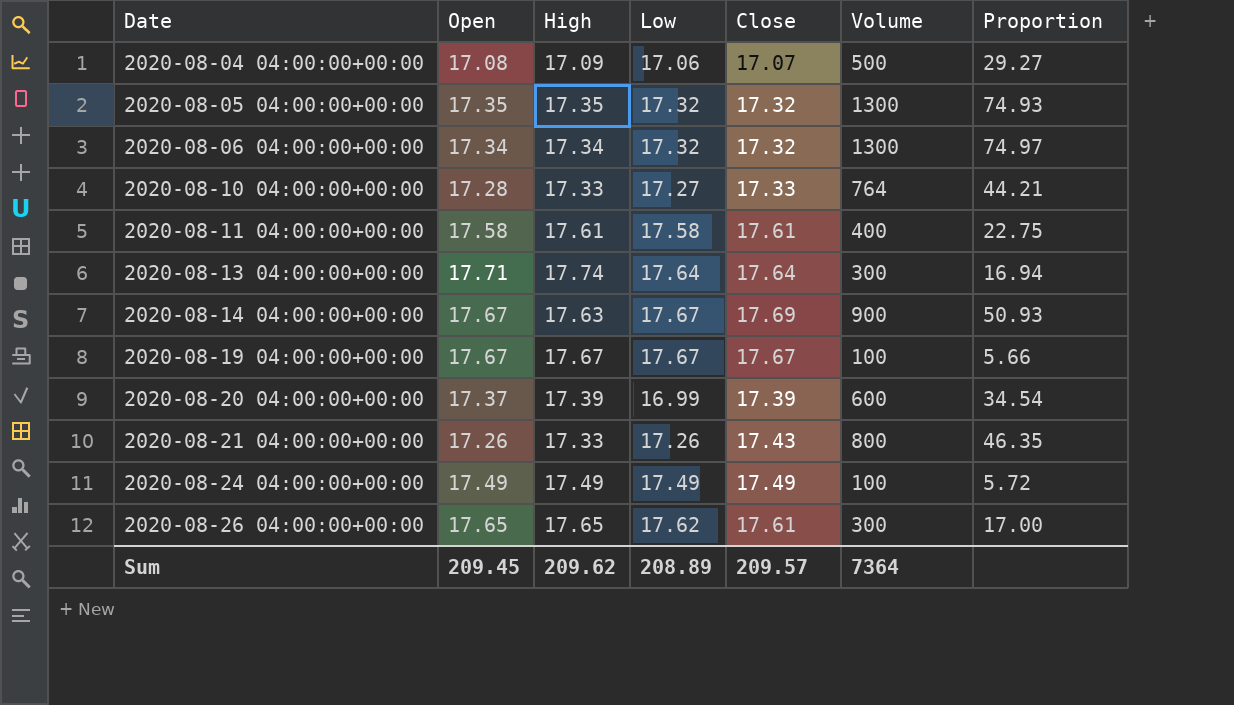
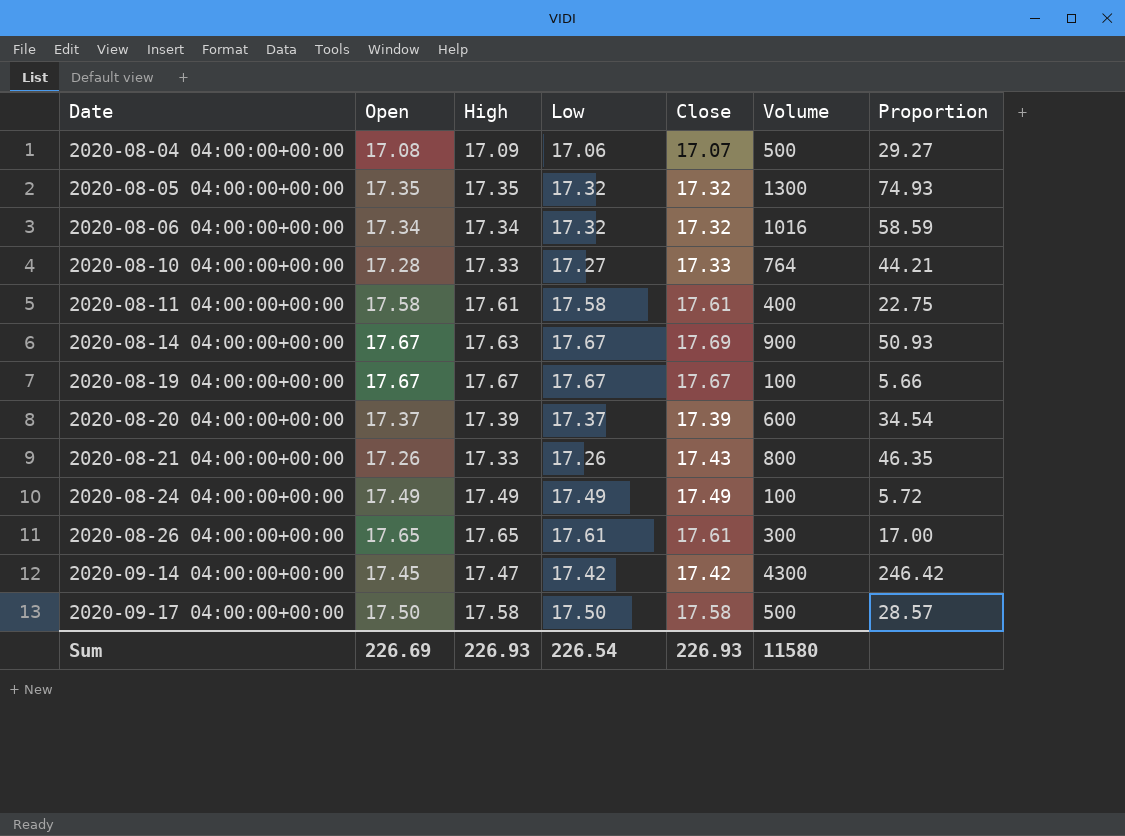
row 2020-08-13 04:00:00+00:00: 17.71 | 17.74 | 17.64 | 17.64 | 300 | 16.94 -> none
2020-08-06 04:00:00+00:00 | Volume: 1300 -> 1016
2020-08-06 04:00:00+00:00 | Proportion: 74.97 -> 58.59
2020-08-20 04:00:00+00:00 | Low: 16.99 -> 17.37
2020-08-26 04:00:00+00:00 | Low: 17.62 -> 17.61
row 2020-09-14 04:00:00+00:00: none -> 17.45 | 17.47 | 17.42 | 17.42 | 4300 | 246.42
row 2020-09-17 04:00:00+00:00: none -> 17.50 | 17.58 | 17.50 | 17.58 | 500 | 28.57
Sum | Open: 209.45 -> 226.69
Sum | High: 209.62 -> 226.93
Sum | Low: 208.89 -> 226.54
Sum | Close: 209.57 -> 226.93
Sum | Volume: 7364 -> 11580

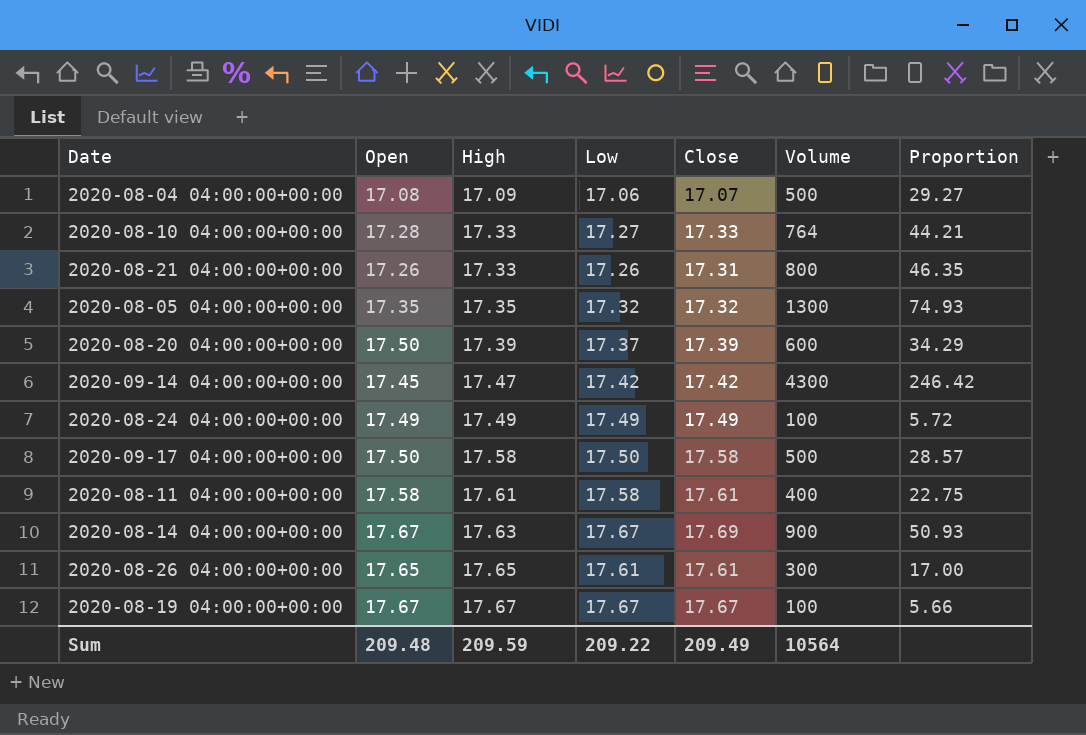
row order: Date ascending -> High ascending
row 2020-08-06 04:00:00+00:00: 17.34 | 17.34 | 17.32 | 17.32 | 1016 | 58.59 -> none
2020-08-21 04:00:00+00:00 | Close: 17.43 -> 17.31
2020-08-20 04:00:00+00:00 | Open: 17.37 -> 17.50
2020-08-20 04:00:00+00:00 | Proportion: 34.54 -> 34.29
Sum | Open: 226.69 -> 209.48
Sum | High: 226.93 -> 209.59
Sum | Low: 226.54 -> 209.22
Sum | Close: 226.93 -> 209.49
Sum | Volume: 11580 -> 10564

